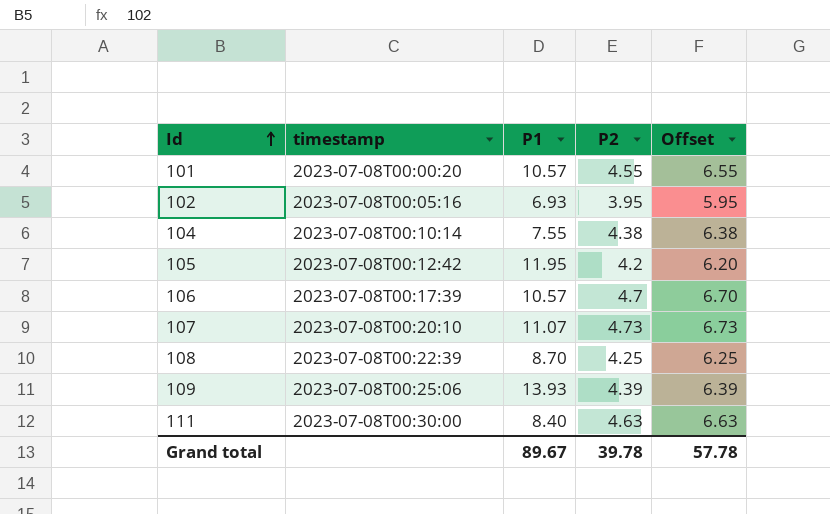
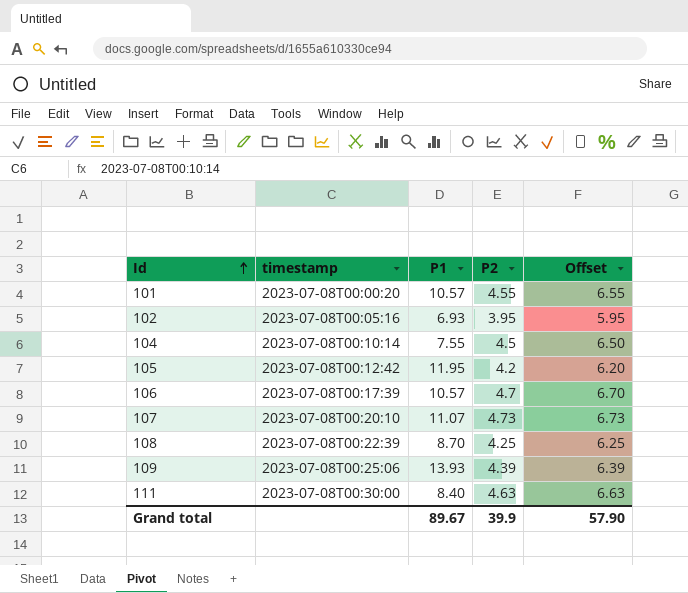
104 | P2: 4.38 -> 4.5
104 | Offset: 6.38 -> 6.50
Grand total | P2: 39.78 -> 39.9
Grand total | Offset: 57.78 -> 57.90

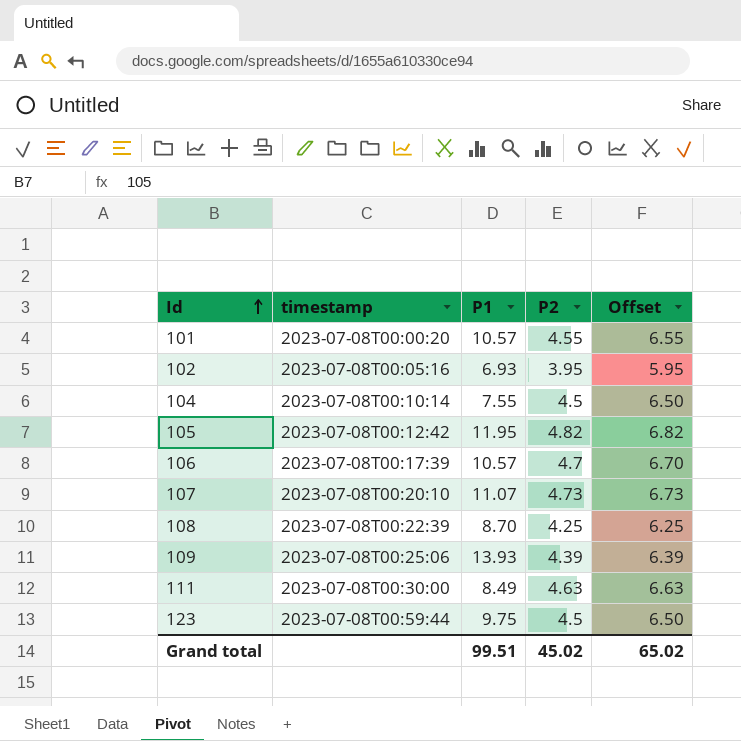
105 | P2: 4.2 -> 4.82
105 | Offset: 6.20 -> 6.82
111 | P1: 8.40 -> 8.49
row 123: none -> 2023-07-08T00:59:44 | 9.75 | 4.5 | 6.50
Grand total | P1: 89.67 -> 99.51
Grand total | P2: 39.9 -> 45.02
Grand total | Offset: 57.90 -> 65.02

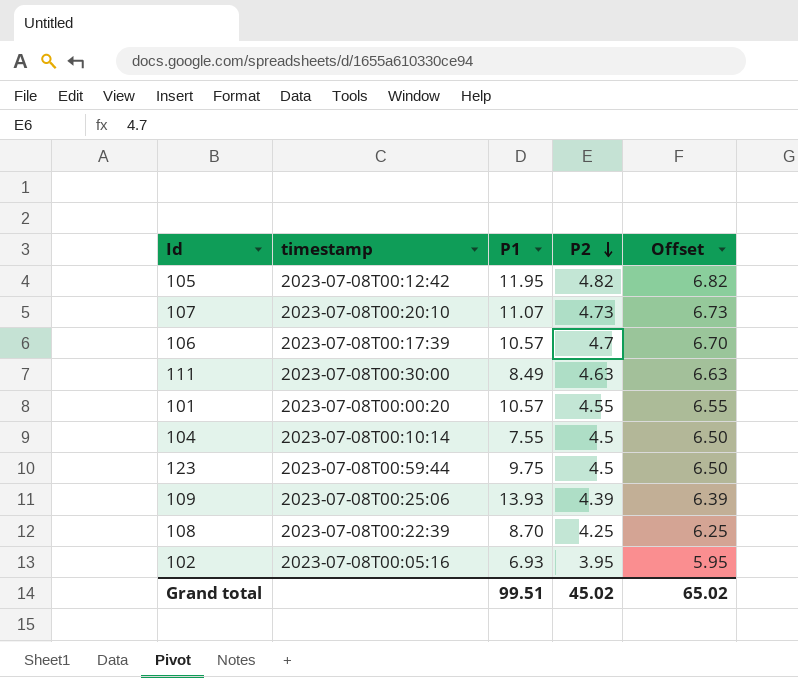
row order: Id ascending -> P2 descending

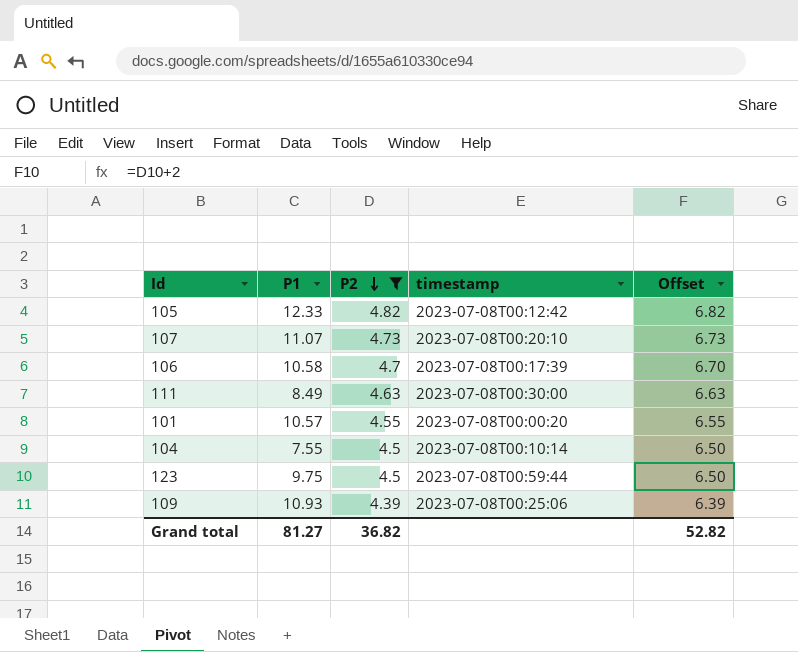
filter: none -> P2 >= 4.39
column timestamp | position: 2 -> 4
105 | P1: 11.95 -> 12.33
106 | P1: 10.57 -> 10.58
109 | P1: 13.93 -> 10.93
Grand total | P1: 99.51 -> 81.27
Grand total | P2: 45.02 -> 36.82
Grand total | Offset: 65.02 -> 52.82

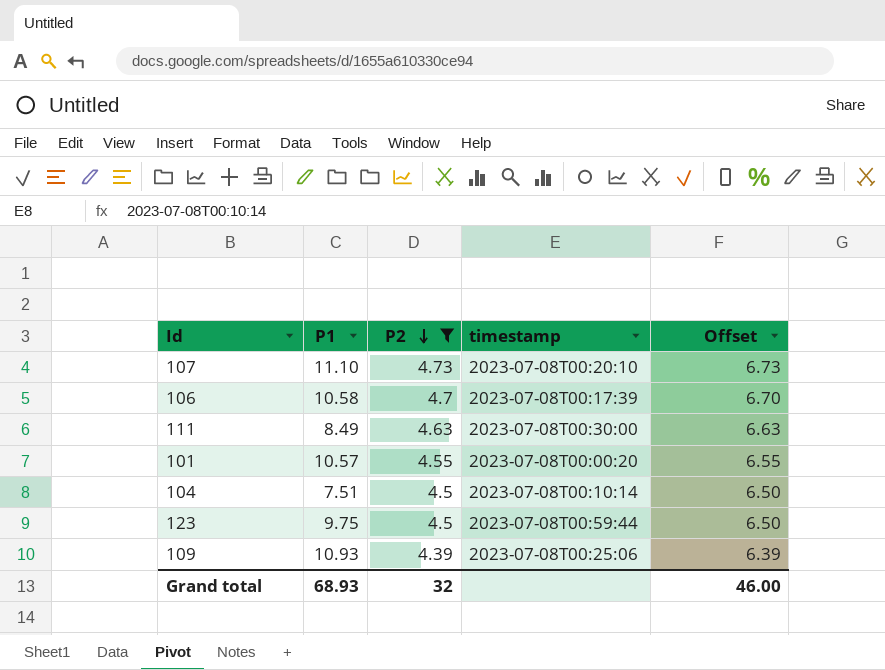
row 105: 12.33 | 4.82 | 2023-07-08T00:12:42 | 6.82 -> none
107 | P1: 11.07 -> 11.10
104 | P1: 7.55 -> 7.51
Grand total | P1: 81.27 -> 68.93
Grand total | P2: 36.82 -> 32
Grand total | Offset: 52.82 -> 46.00

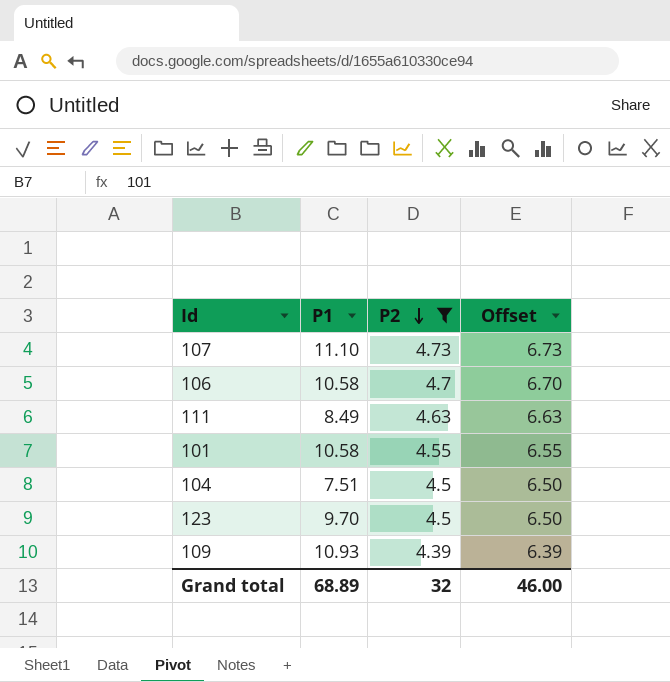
column timestamp | position: 4 -> none
101 | P1: 10.57 -> 10.58
123 | P1: 9.75 -> 9.70
Grand total | P1: 68.93 -> 68.89

